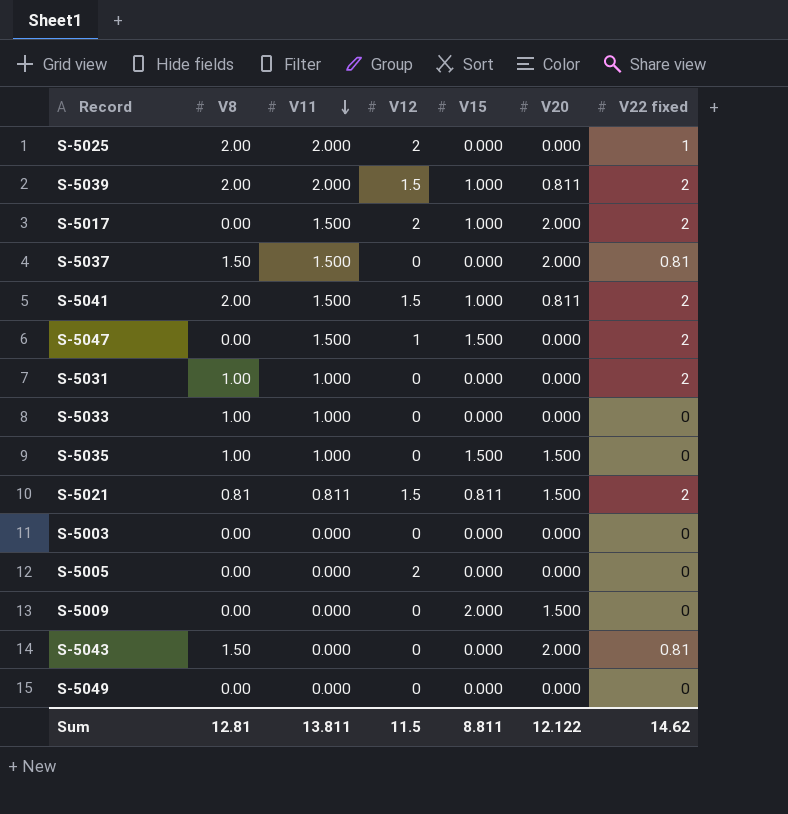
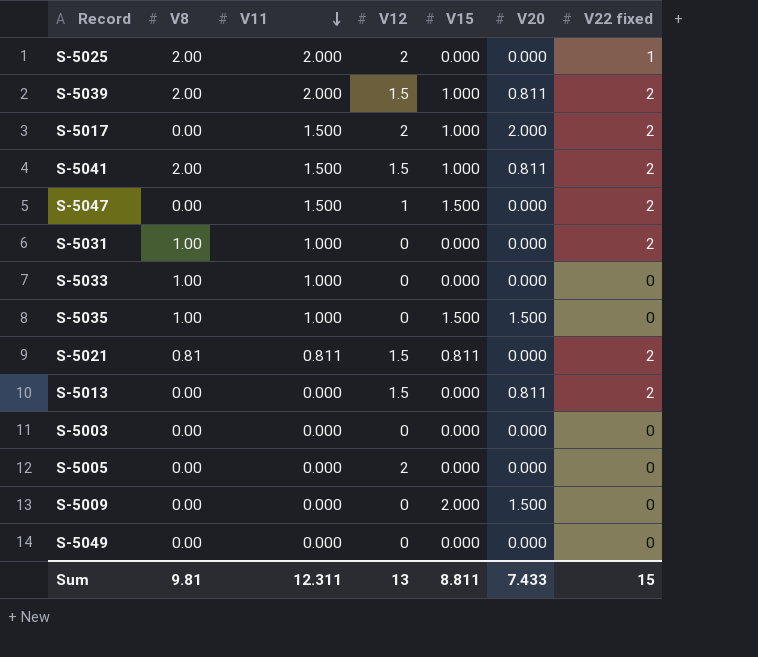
row S-5037: 1.50 | 1.500 | 0 | 0.000 | 2.000 | 0.81 -> none
row S-5043: 1.50 | 0.000 | 0 | 0.000 | 2.000 | 0.81 -> none
S-5021 | V20: 1.500 -> 0.000
row S-5013: none -> 0.00 | 0.000 | 1.5 | 0.000 | 0.811 | 2
Sum | V8: 12.81 -> 9.81
Sum | V11: 13.811 -> 12.311
Sum | V12: 11.5 -> 13
Sum | V20: 12.122 -> 7.433
Sum | V22 fixed: 14.62 -> 15

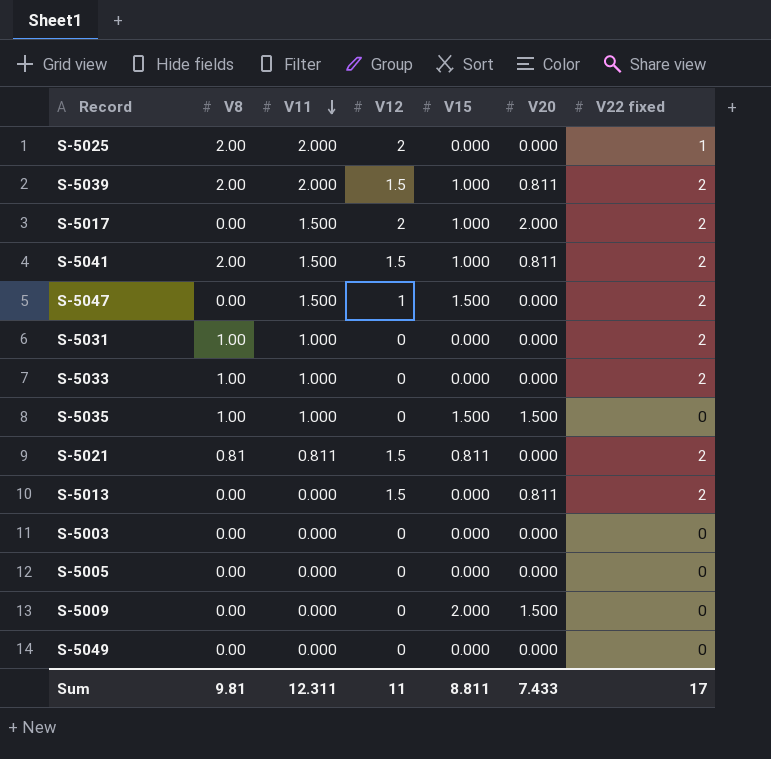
S-5033 | V22 fixed: 0 -> 2
S-5005 | V12: 2 -> 0
Sum | V12: 13 -> 11
Sum | V22 fixed: 15 -> 17

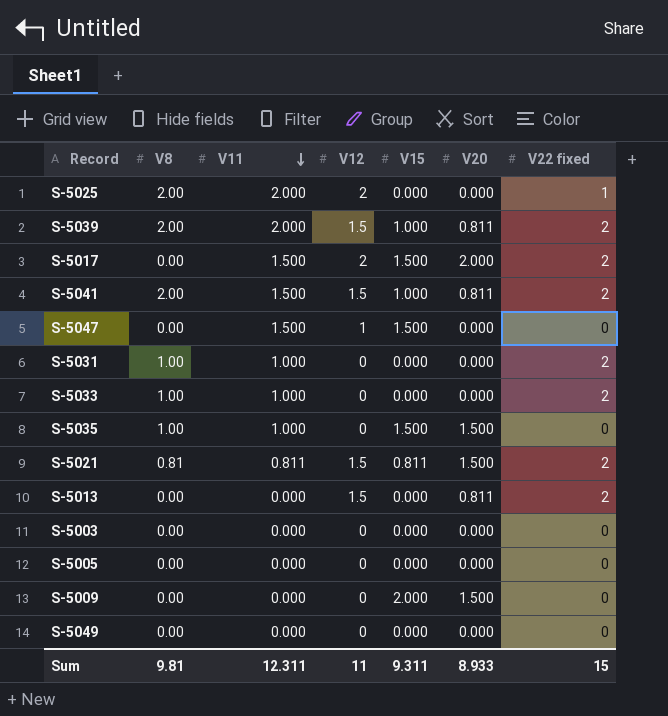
S-5017 | V15: 1.000 -> 1.500
S-5047 | V22 fixed: 2 -> 0
S-5021 | V20: 0.000 -> 1.500
Sum | V15: 8.811 -> 9.311
Sum | V20: 7.433 -> 8.933
Sum | V22 fixed: 17 -> 15

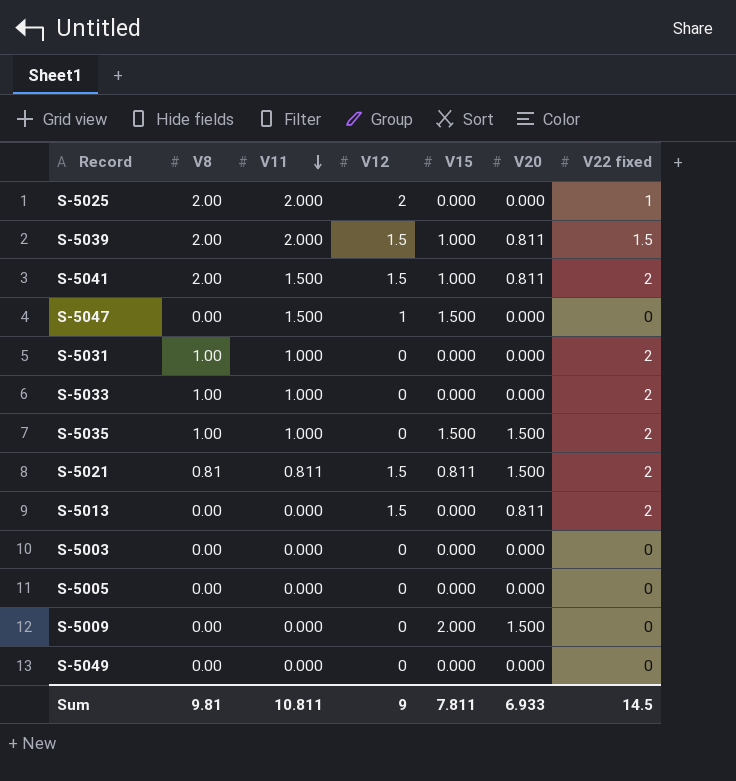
row S-5017: 0.00 | 1.500 | 2 | 1.500 | 2.000 | 2 -> none
S-5039 | V22 fixed: 2 -> 1.5
S-5035 | V22 fixed: 0 -> 2
Sum | V11: 12.311 -> 10.811
Sum | V12: 11 -> 9
Sum | V15: 9.311 -> 7.811
Sum | V20: 8.933 -> 6.933
Sum | V22 fixed: 15 -> 14.5

